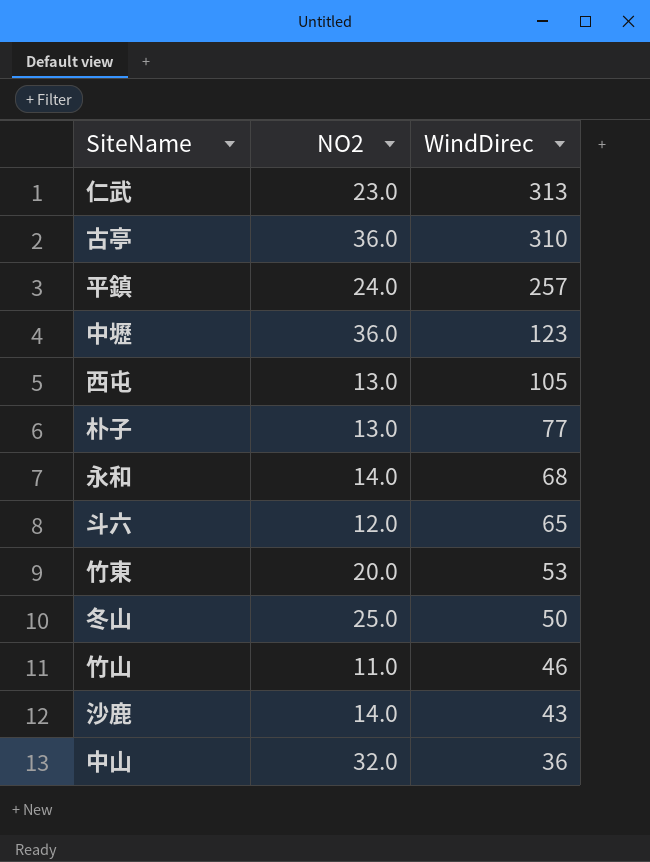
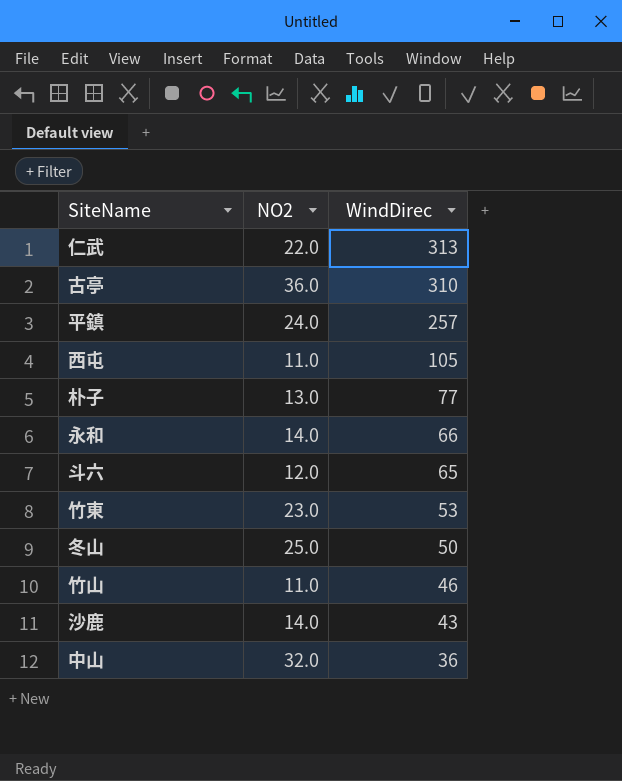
row 中壢: 36.0 | 123 -> none
仁武 | NO2: 23.0 -> 22.0
西屯 | NO2: 13.0 -> 11.0
永和 | WindDirec: 68 -> 66
竹東 | NO2: 20.0 -> 23.0

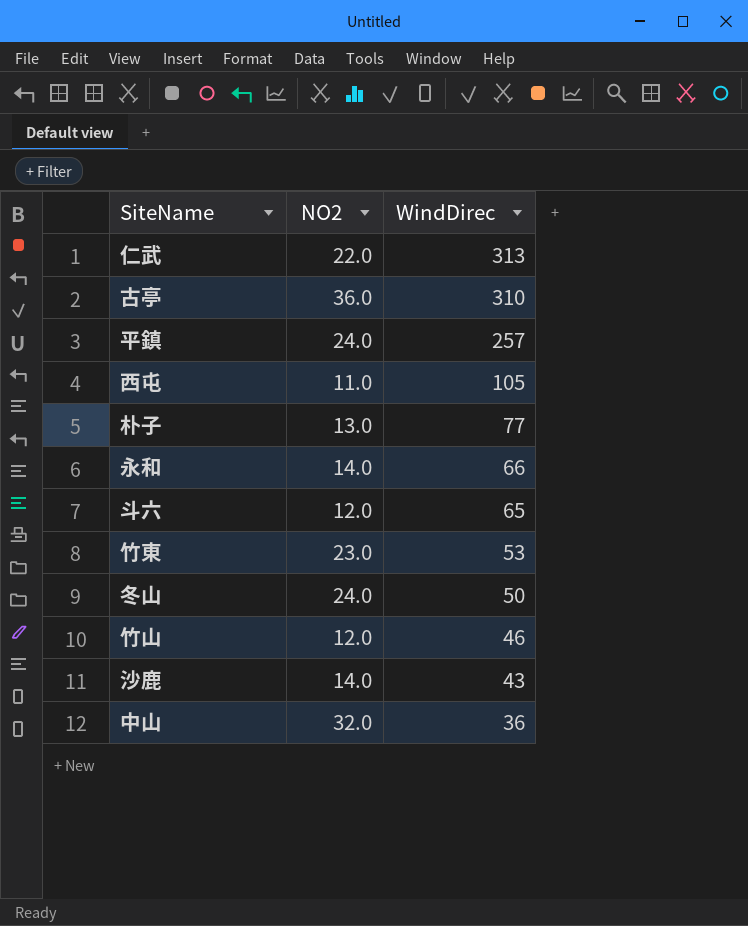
冬山 | NO2: 25.0 -> 24.0
竹山 | NO2: 11.0 -> 12.0

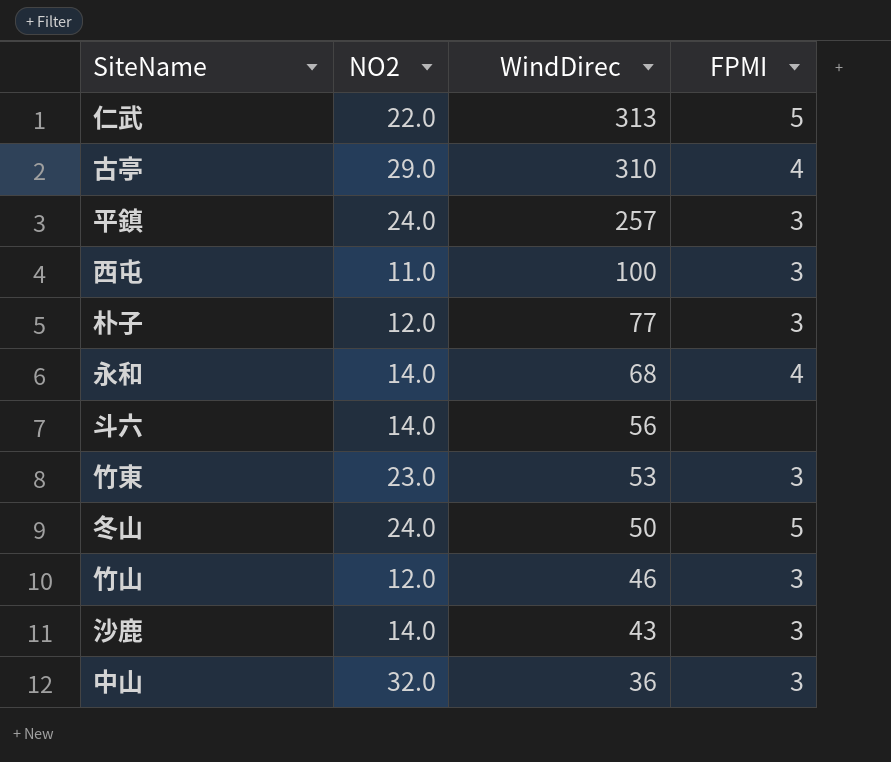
column FPMI | position: none -> 4
古亭 | NO2: 36.0 -> 29.0
西屯 | WindDirec: 105 -> 100
朴子 | NO2: 13.0 -> 12.0
永和 | WindDirec: 66 -> 68
斗六 | NO2: 12.0 -> 14.0
斗六 | WindDirec: 65 -> 56

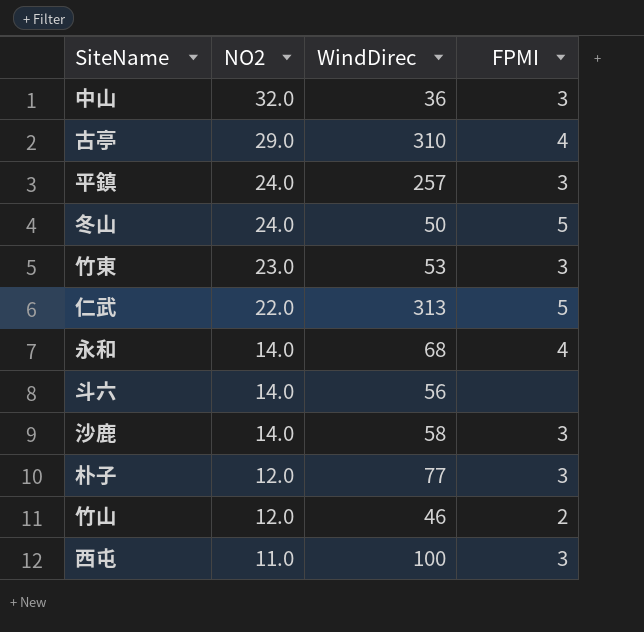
row order: WindDirec descending -> NO2 descending
沙鹿 | WindDirec: 43 -> 58
竹山 | FPMI: 3 -> 2

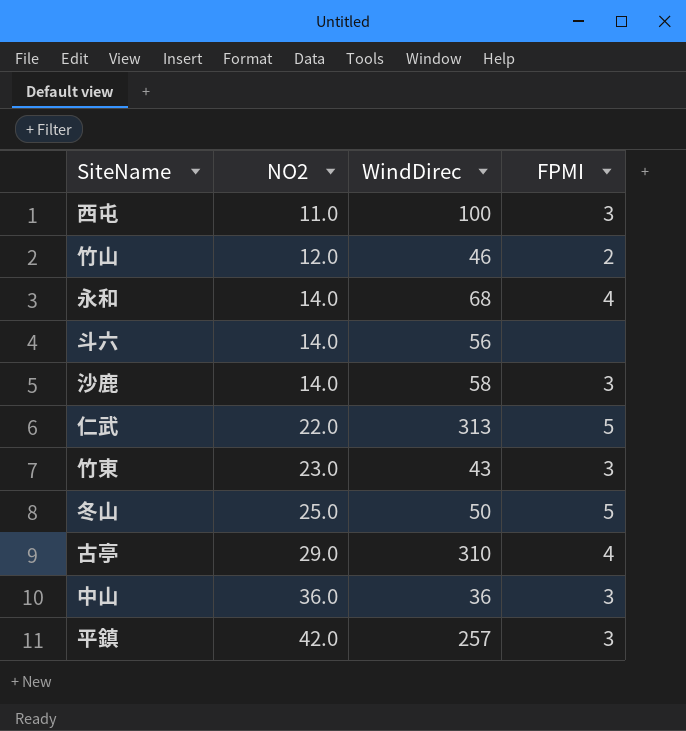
row order: NO2 descending -> NO2 ascending
row 朴子: 12.0 | 77 | 3 -> none
竹東 | WindDirec: 53 -> 43
冬山 | NO2: 24.0 -> 25.0
中山 | NO2: 32.0 -> 36.0
平鎮 | NO2: 24.0 -> 42.0

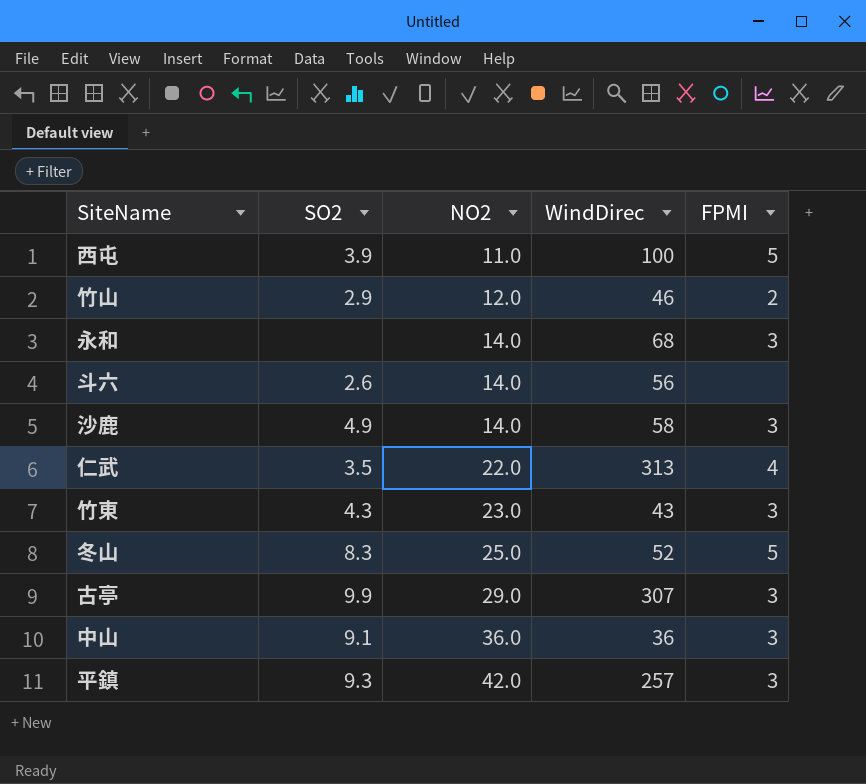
column SO2 | position: none -> 2
西屯 | FPMI: 3 -> 5
永和 | FPMI: 4 -> 3
仁武 | FPMI: 5 -> 4
冬山 | WindDirec: 50 -> 52
古亭 | WindDirec: 310 -> 307
古亭 | FPMI: 4 -> 3

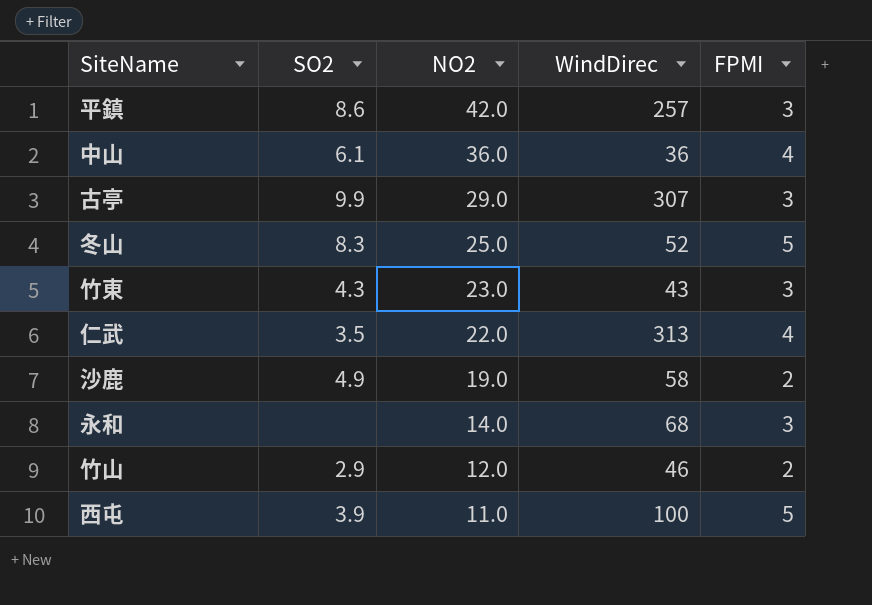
row order: NO2 ascending -> NO2 descending
row 斗六: 2.6 | 14.0 | 56 | none -> none
平鎮 | SO2: 9.3 -> 8.6
中山 | SO2: 9.1 -> 6.1
中山 | FPMI: 3 -> 4
沙鹿 | NO2: 14.0 -> 19.0
沙鹿 | FPMI: 3 -> 2

